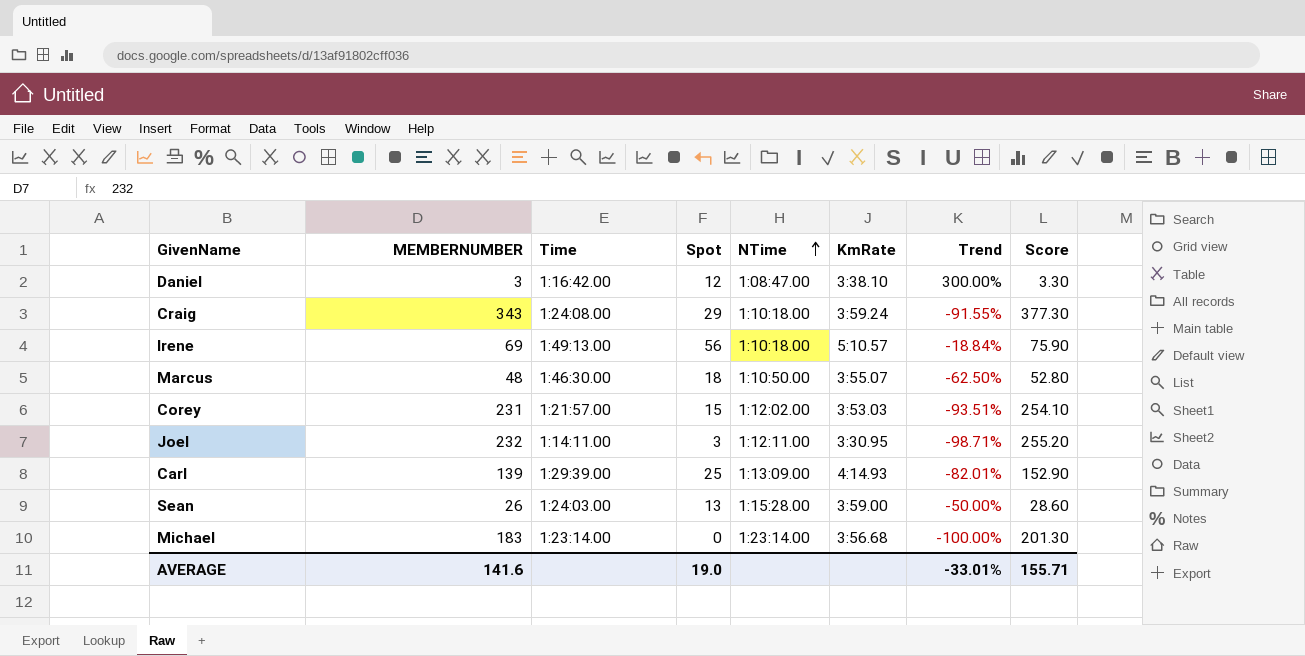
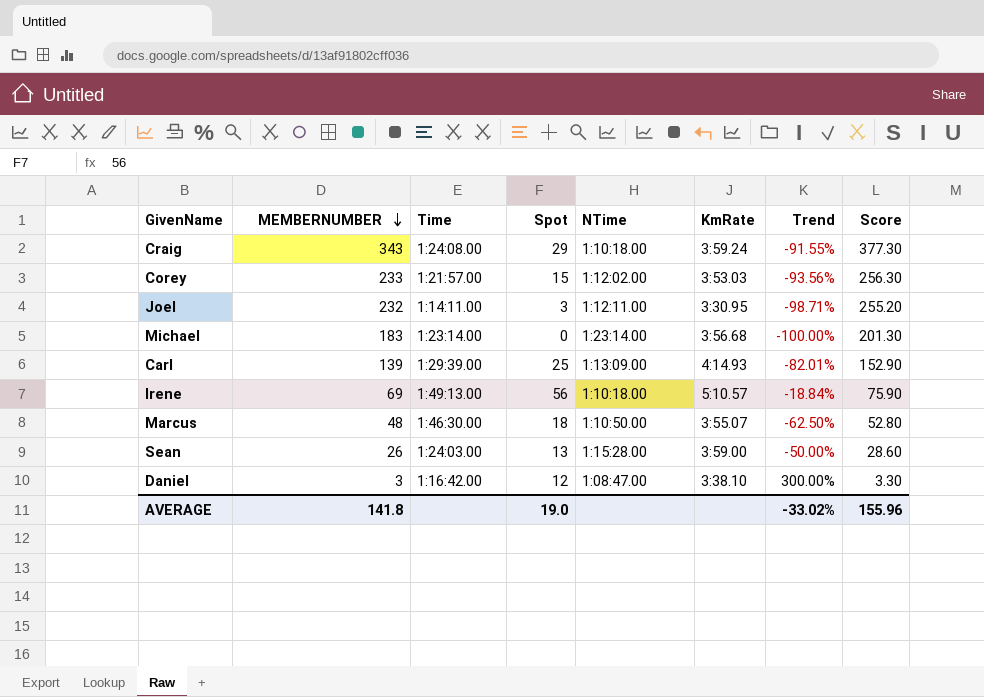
row order: NTime ascending -> MEMBERNUMBER descending
Corey | MEMBERNUMBER: 231 -> 233
Corey | Trend: -93.51% -> -93.56%
Corey | Score: 254.10 -> 256.30
AVERAGE | MEMBERNUMBER: 141.6 -> 141.8
AVERAGE | Trend: -33.01% -> -33.02%
AVERAGE | Score: 155.71 -> 155.96

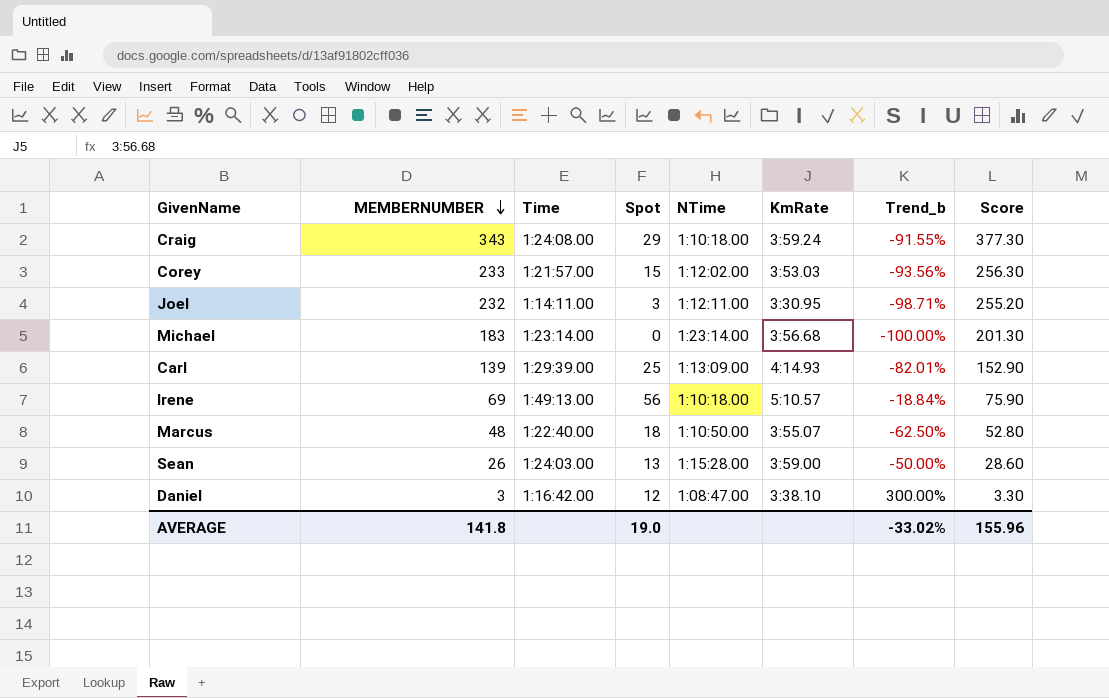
column name: Trend -> Trend_b
Marcus | Time: 1:46:30.00 -> 1:22:40.00

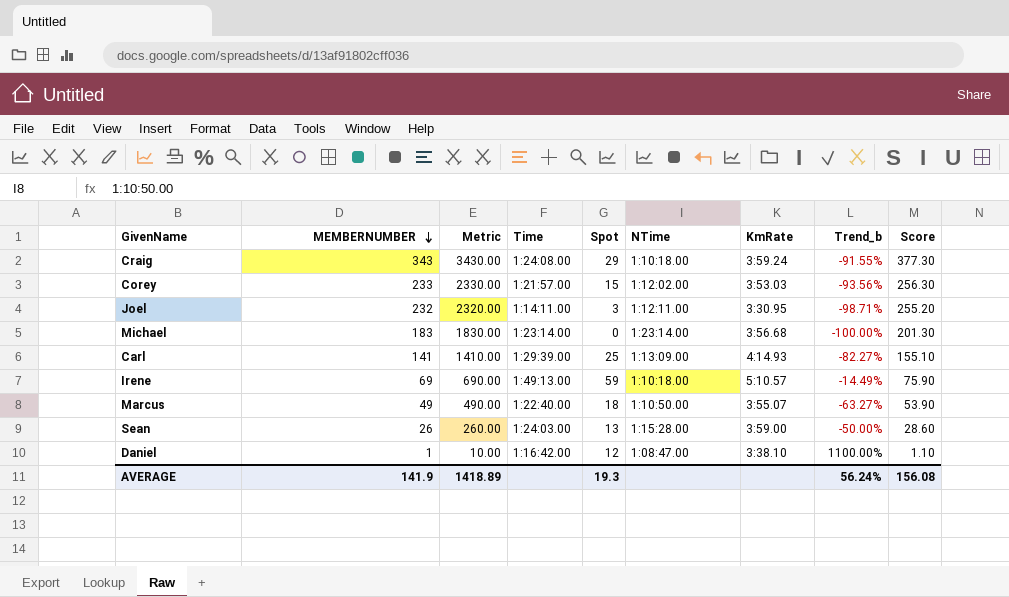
column Metric | formula: none -> [MEMBERNUMBER] * 10
Carl | MEMBERNUMBER: 139 -> 141
Carl | Trend_b: -82.01% -> -82.27%
Carl | Score: 152.90 -> 155.10
Irene | Spot: 56 -> 59
Irene | Trend_b: -18.84% -> -14.49%
Marcus | MEMBERNUMBER: 48 -> 49
Marcus | Trend_b: -62.50% -> -63.27%
Marcus | Score: 52.80 -> 53.90
Daniel | MEMBERNUMBER: 3 -> 1
Daniel | Trend_b: 300.00% -> 1100.00%
Daniel | Score: 3.30 -> 1.10
AVERAGE | MEMBERNUMBER: 141.8 -> 141.9
AVERAGE | Spot: 19.0 -> 19.3
AVERAGE | Trend_b: -33.02% -> 56.24%
AVERAGE | Score: 155.96 -> 156.08

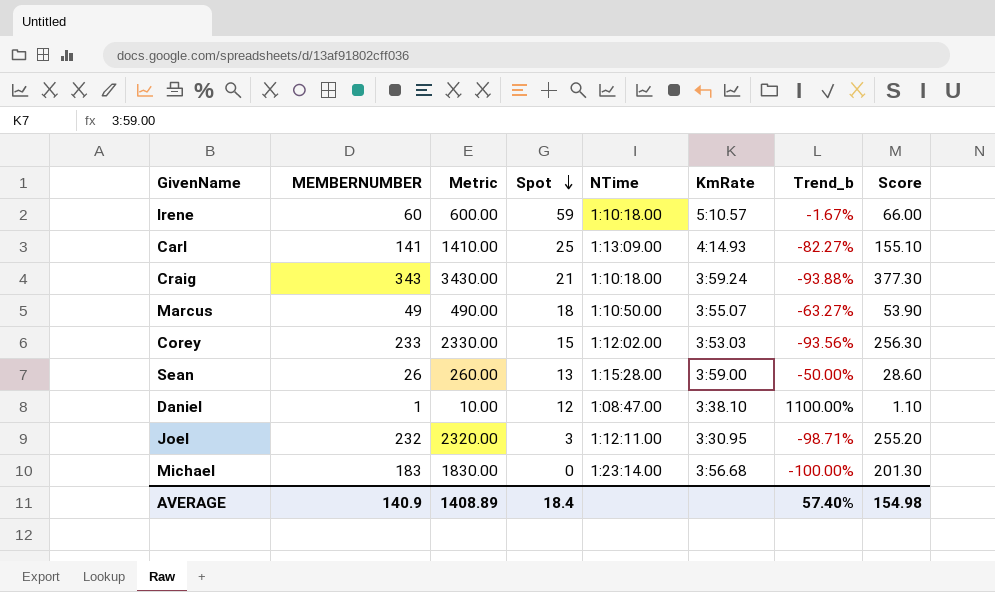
row order: MEMBERNUMBER descending -> Spot descending
column Time | position: 4 -> none
Irene | MEMBERNUMBER: 69 -> 60
Irene | Metric: 690.00 -> 600.00
Irene | Trend_b: -14.49% -> -1.67%
Irene | Score: 75.90 -> 66.00
Craig | Spot: 29 -> 21
Craig | Trend_b: -91.55% -> -93.88%
AVERAGE | MEMBERNUMBER: 141.9 -> 140.9
AVERAGE | Metric: 1418.89 -> 1408.89
AVERAGE | Spot: 19.3 -> 18.4
AVERAGE | Trend_b: 56.24% -> 57.40%
AVERAGE | Score: 156.08 -> 154.98

